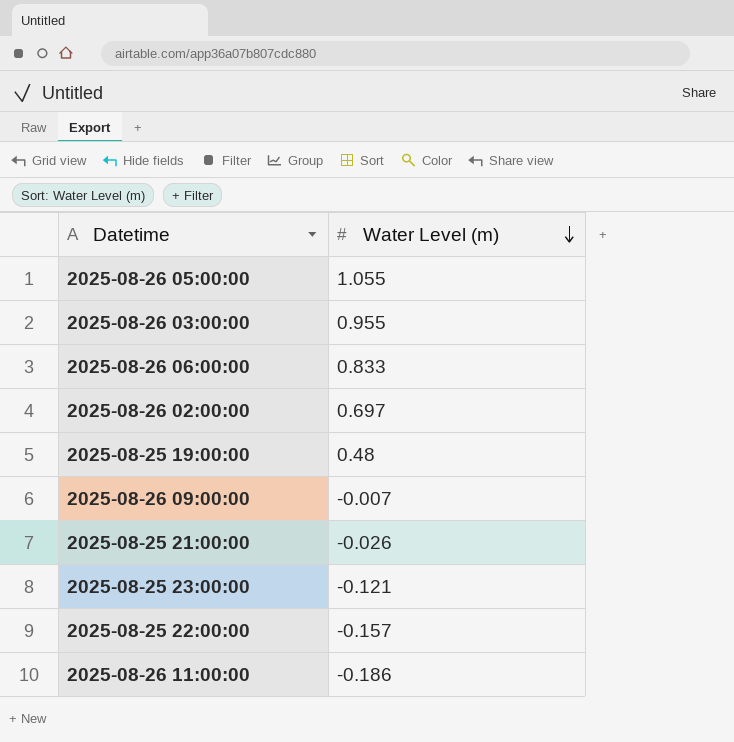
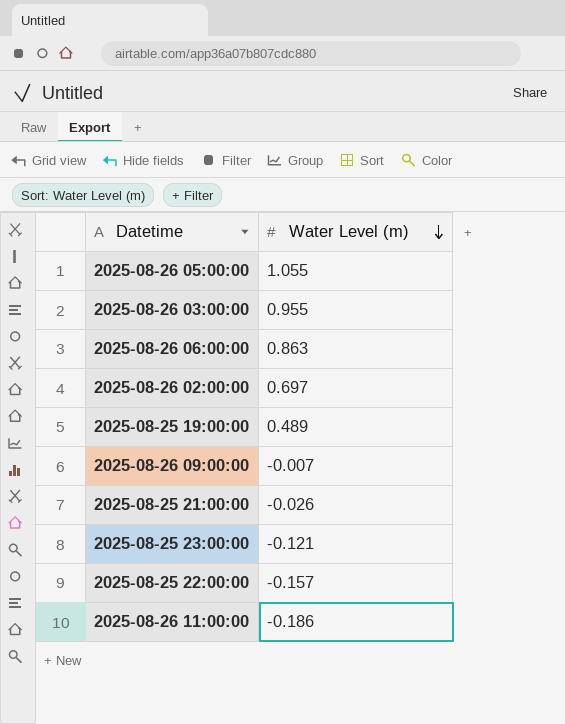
2025-08-26 06:00:00 | Water Level (m): 0.833 -> 0.863
2025-08-25 19:00:00 | Water Level (m): 0.48 -> 0.489

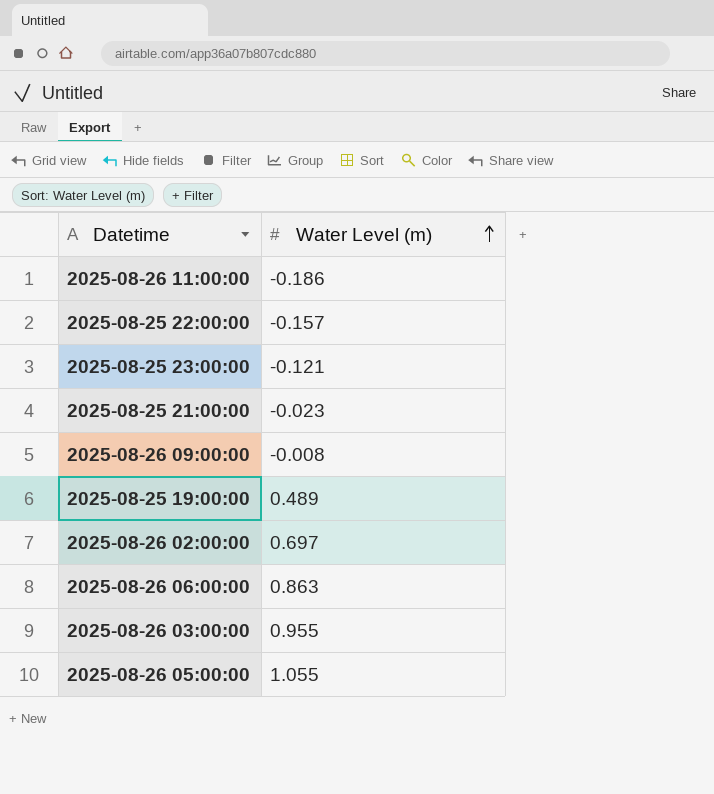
row order: Water Level (m) descending -> Water Level (m) ascending
2025-08-25 21:00:00 | Water Level (m): -0.026 -> -0.023
2025-08-26 09:00:00 | Water Level (m): -0.007 -> -0.008

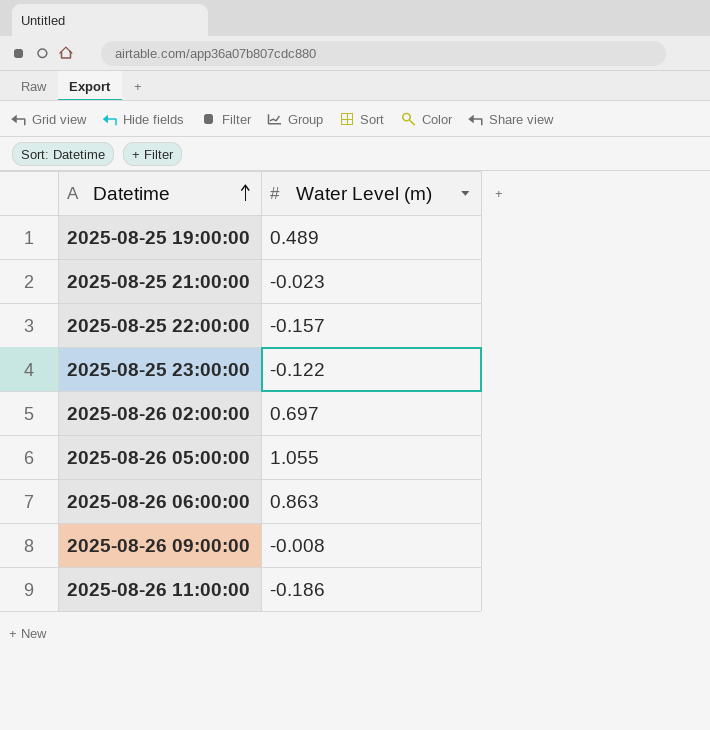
row order: Water Level (m) ascending -> Datetime ascending
row 2025-08-26 03:00:00: 0.955 -> none
2025-08-25 23:00:00 | Water Level (m): -0.121 -> -0.122

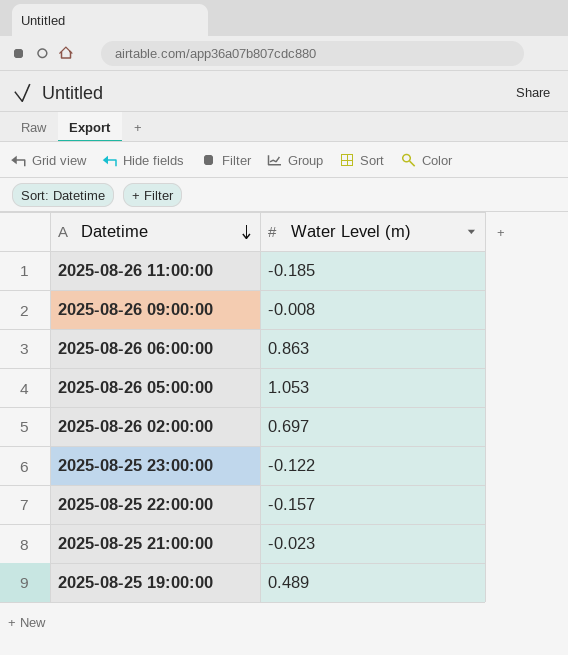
row order: Datetime ascending -> Datetime descending
2025-08-26 11:00:00 | Water Level (m): -0.186 -> -0.185
2025-08-26 05:00:00 | Water Level (m): 1.055 -> 1.053

